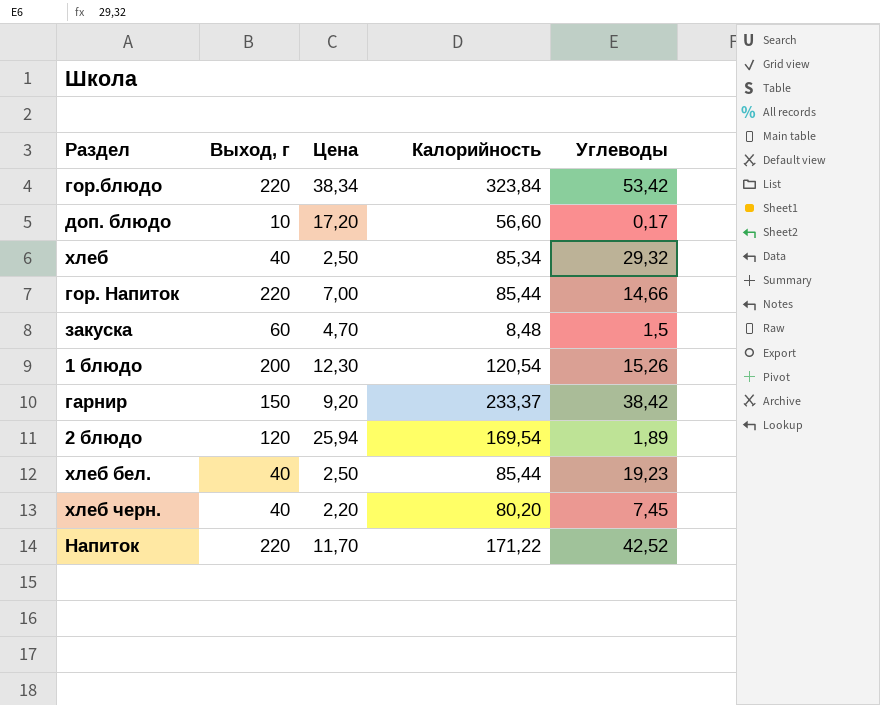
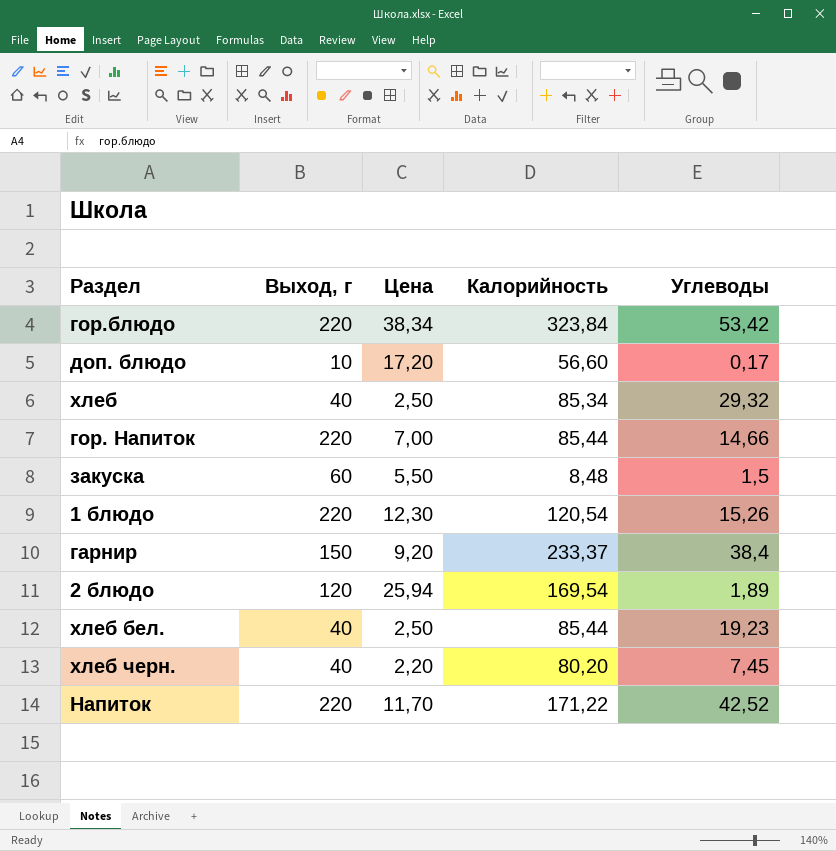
закуска | Цена: 4,70 -> 5,50
1 блюдо | Выход, г: 200 -> 220
гарнир | Углеводы: 38,42 -> 38,4

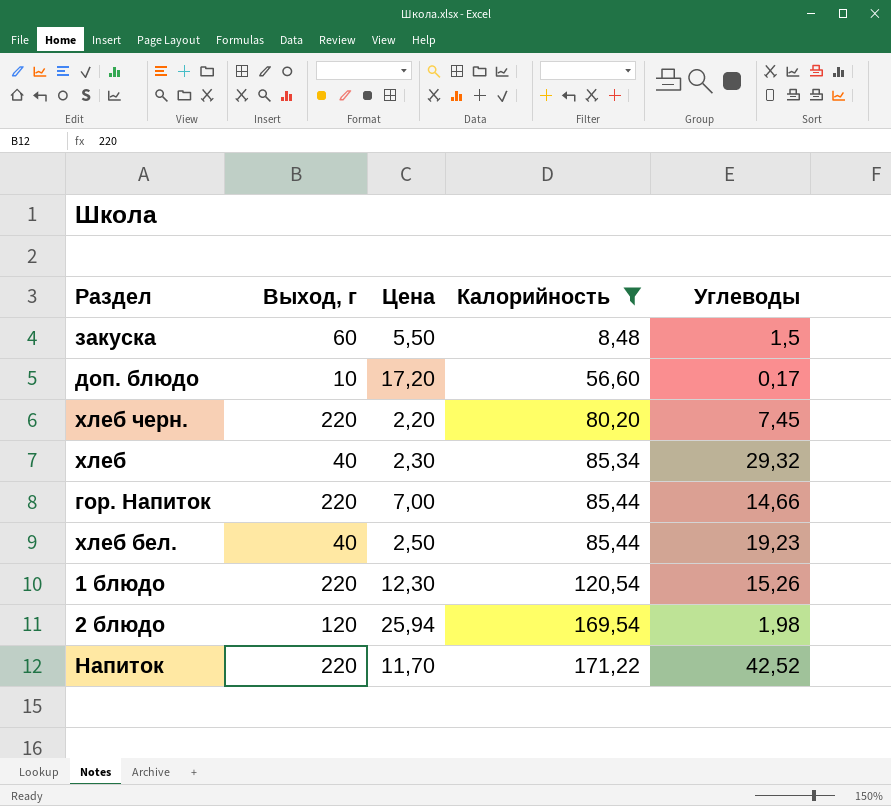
filter: none -> Калорийность <= 171,22
row order: none -> Калорийность ascending
хлеб черн. | Выход, г: 40 -> 220
хлеб | Цена: 2,50 -> 2,30
2 блюдо | Углеводы: 1,89 -> 1,98

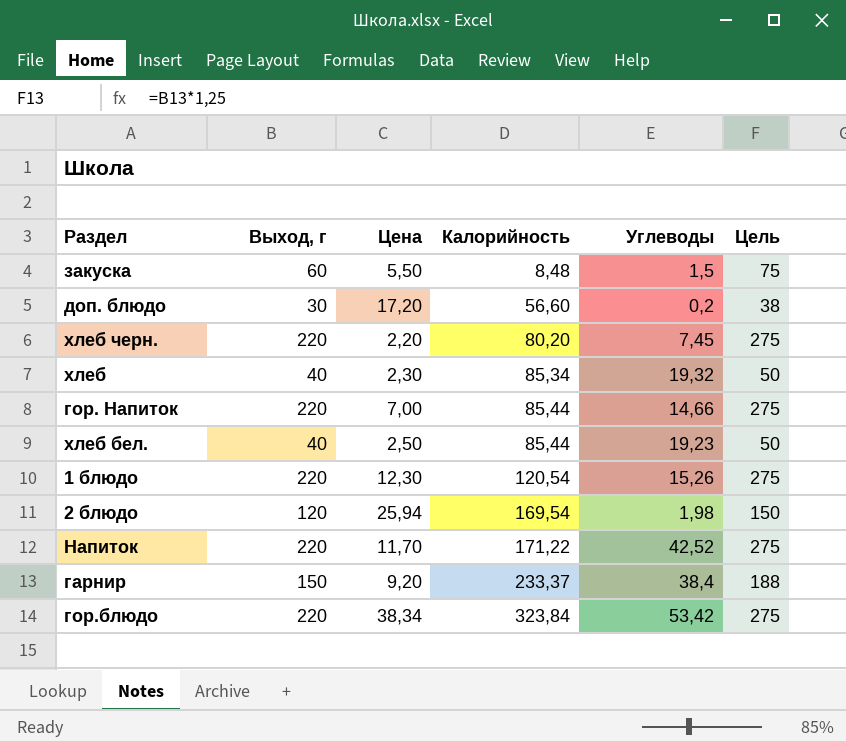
filter: Калорийность <= 171,22 -> none
column Цель | formula: none -> [Выход, г] * 1,25
доп. блюдо | Выход, г: 10 -> 30
доп. блюдо | Углеводы: 0,17 -> 0,2
хлеб | Углеводы: 29,32 -> 19,32

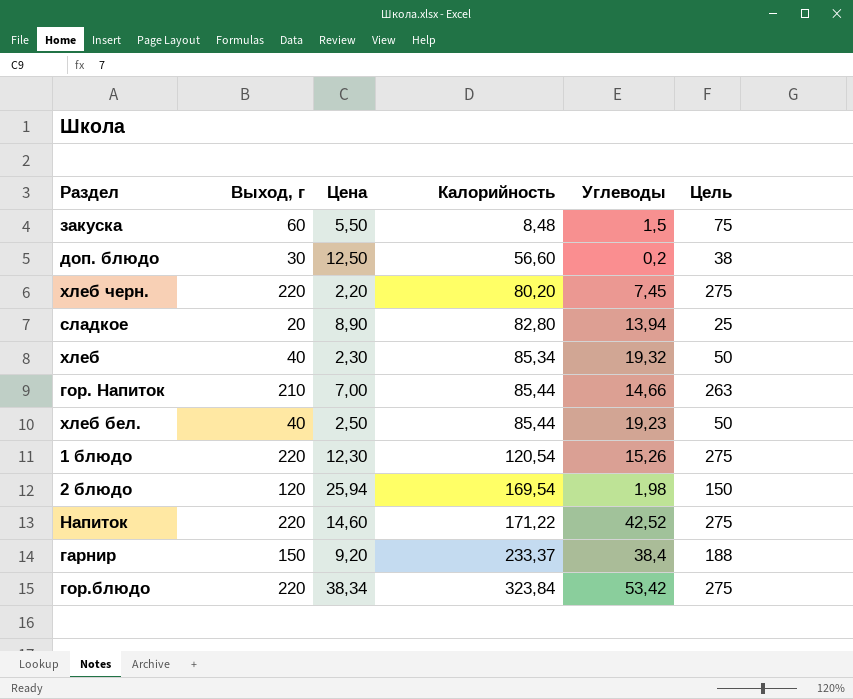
доп. блюдо | Цена: 17,20 -> 12,50
row сладкое: none -> 20 | 8,90 | 82,80 | 13,94 | 25
гор. Напиток | Выход, г: 220 -> 210
гор. Напиток | Цель: 275 -> 263
Напиток | Цена: 11,70 -> 14,60

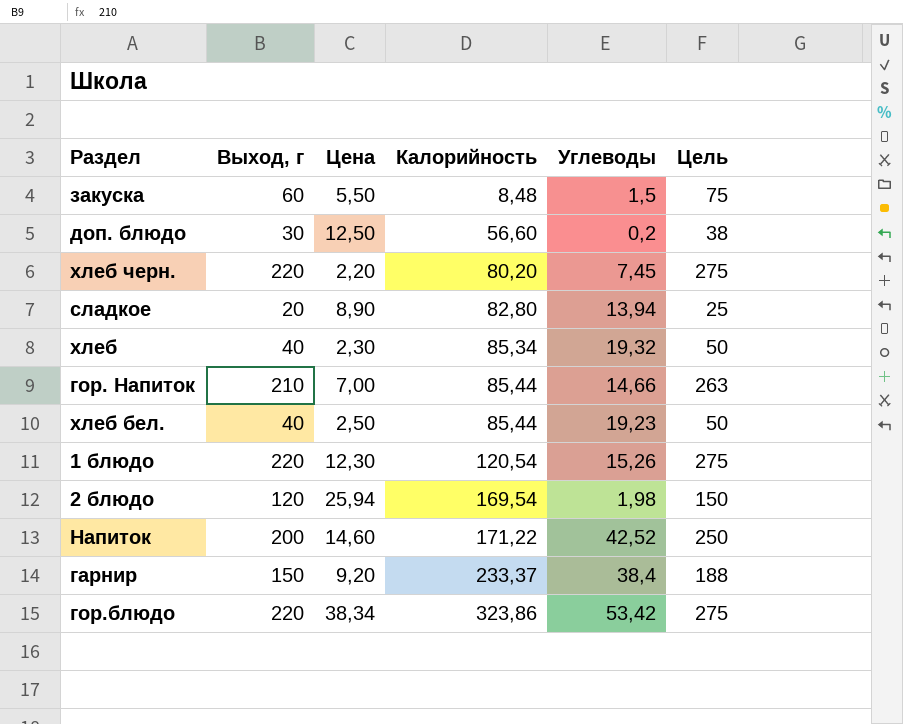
Напиток | Выход, г: 220 -> 200
Напиток | Цель: 275 -> 250
гор.блюдо | Калорийность: 323,84 -> 323,86

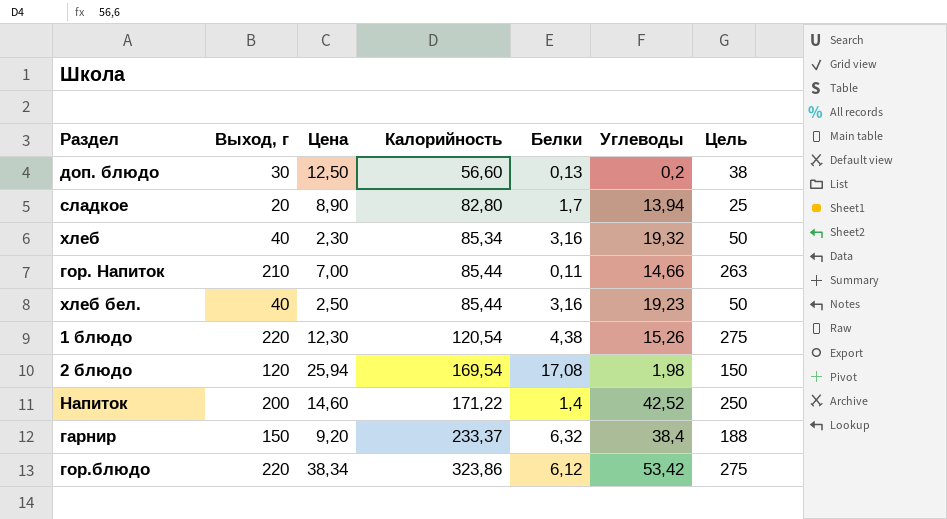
column Белки | position: none -> 5
row закуска: 60 | 5,50 | 8,48 | 1,5 | 75 -> none
row хлеб черн.: 220 | 2,20 | 80,20 | 7,45 | 275 -> none

